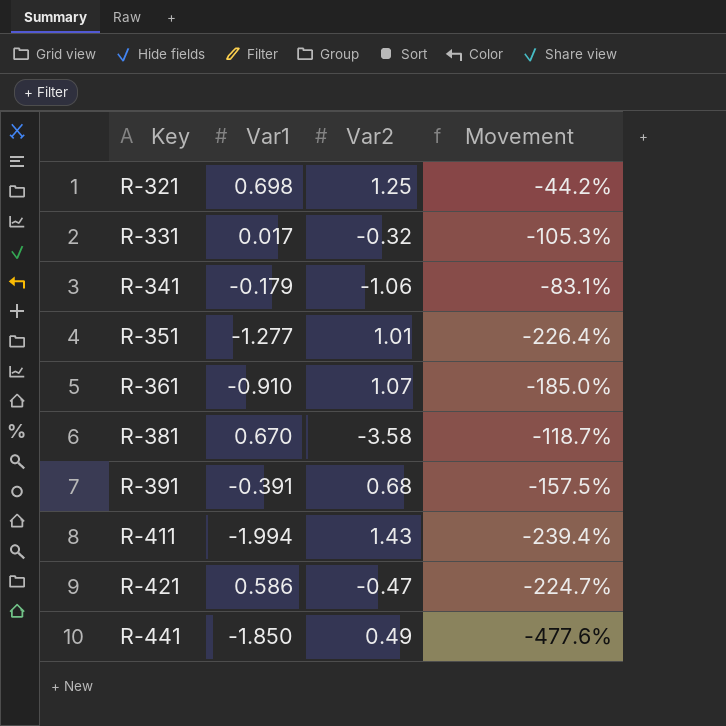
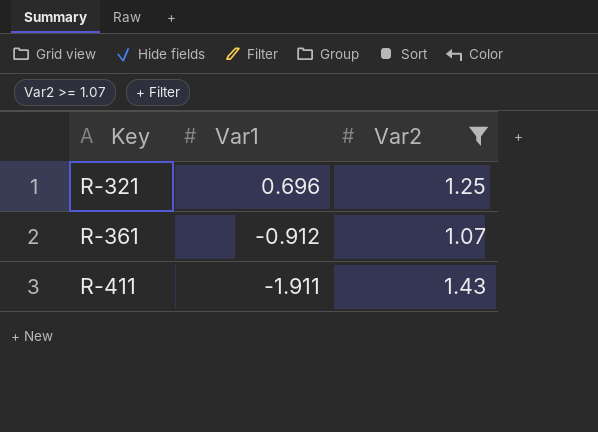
filter: none -> Var2 >= 1.07
column Movement | formula: ([Var1] - [Var2]) / [Var2] -> none
R-321 | Var1: 0.698 -> 0.696
R-361 | Var1: -0.910 -> -0.912
R-411 | Var1: -1.994 -> -1.911

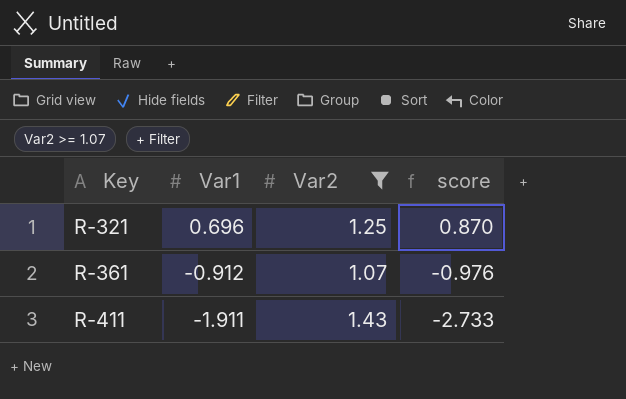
column score | formula: none -> [Var1] * [Var2]

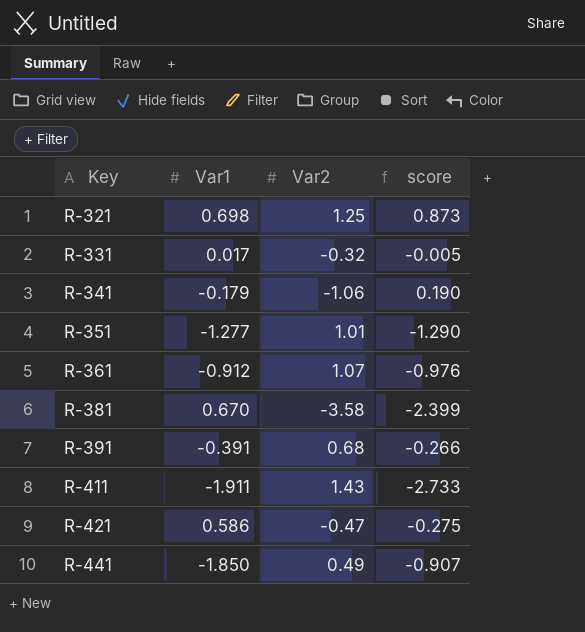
filter: Var2 >= 1.07 -> none
R-321 | Var1: 0.696 -> 0.698
R-321 | score: 0.870 -> 0.873

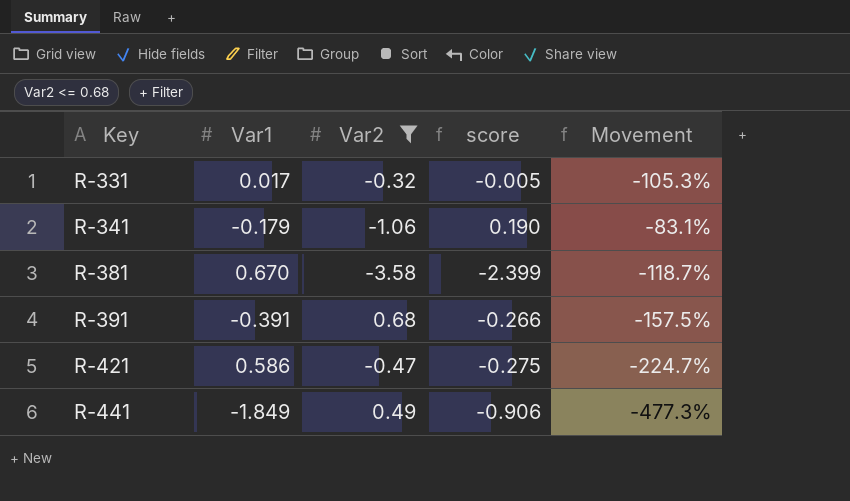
filter: none -> Var2 <= 0.68
column Movement | formula: none -> ([Var1] - [Var2]) / [Var2]
R-441 | Var1: -1.850 -> -1.849
R-441 | score: -0.907 -> -0.906

